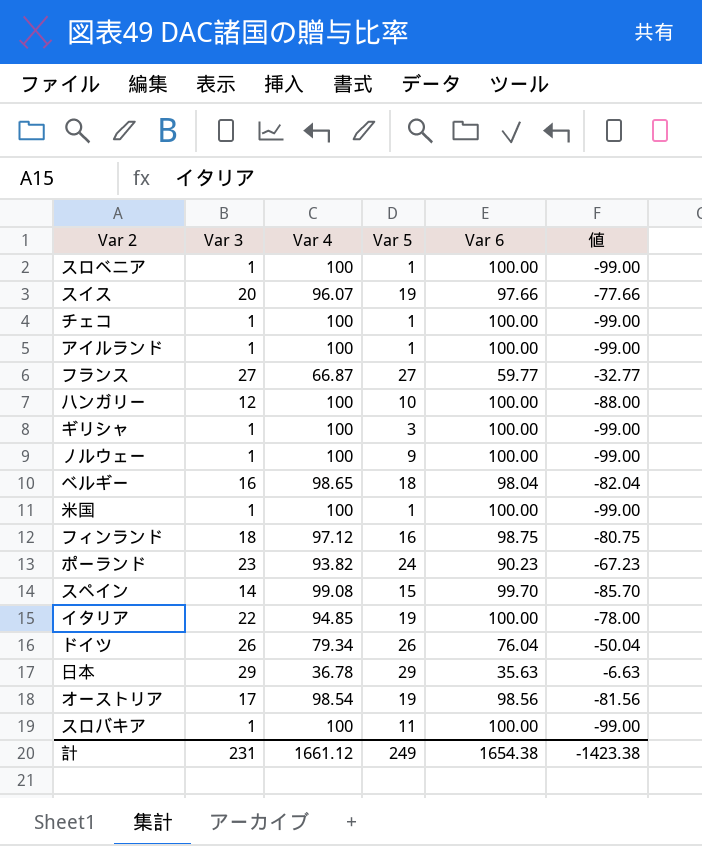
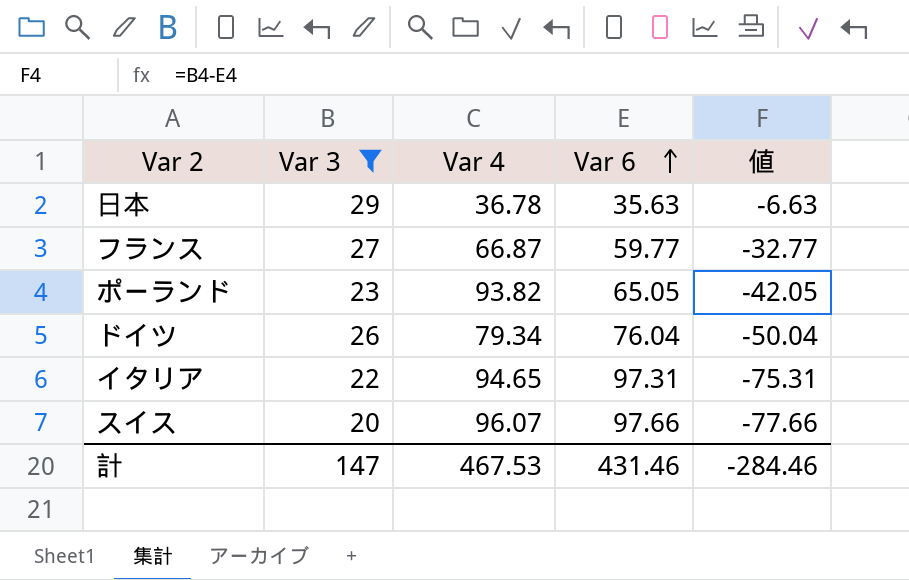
filter: none -> Var 3 >= 20
row order: none -> Var 6 ascending
column Var 5 | position: 4 -> none
ポーランド | Var 6: 90.23 -> 65.05
ポーランド | 値: -67.23 -> -42.05
イタリア | Var 4: 94.85 -> 94.65
イタリア | Var 6: 100.00 -> 97.31
イタリア | 値: -78.00 -> -75.31
計 | Var 3: 231 -> 147
計 | Var 4: 1661.12 -> 467.53
計 | Var 6: 1654.38 -> 431.46
計 | 値: -1423.38 -> -284.46

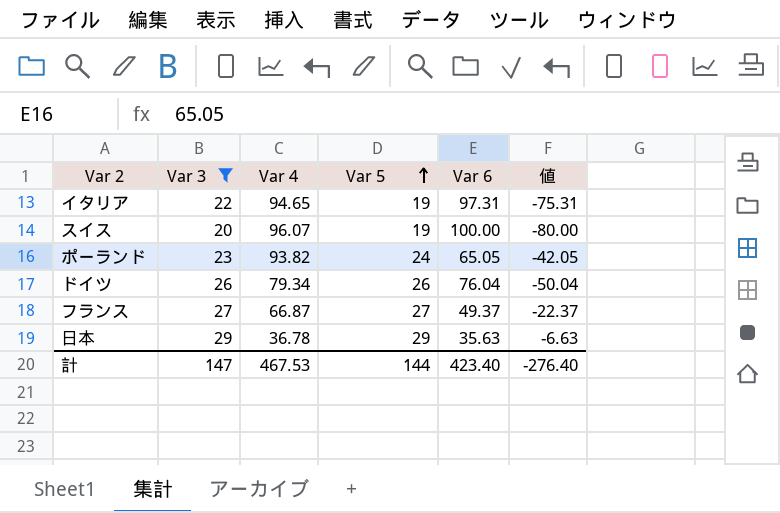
row order: Var 6 ascending -> Var 5 ascending
column Var 5 | position: none -> 4
スイス | Var 6: 97.66 -> 100.00
スイス | 値: -77.66 -> -80.00
フランス | Var 6: 59.77 -> 49.37
フランス | 値: -32.77 -> -22.37
計 | Var 6: 431.46 -> 423.40
計 | 値: -284.46 -> -276.40

